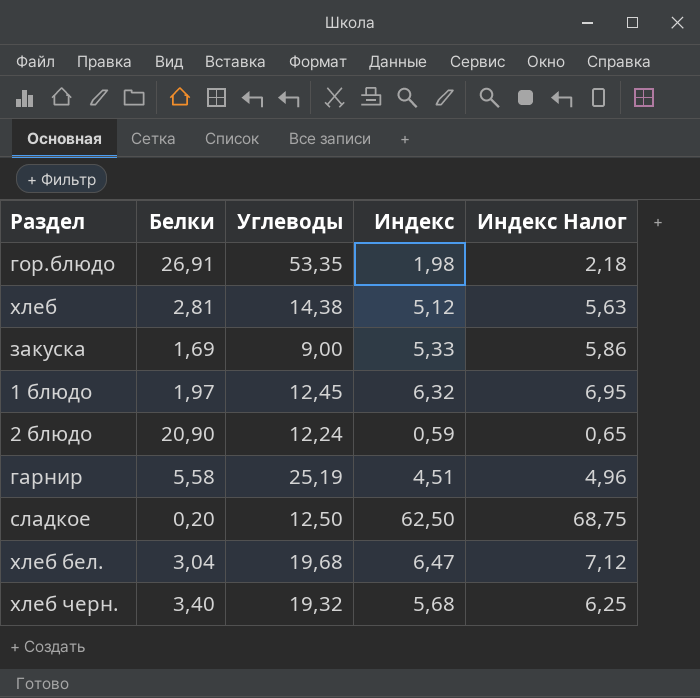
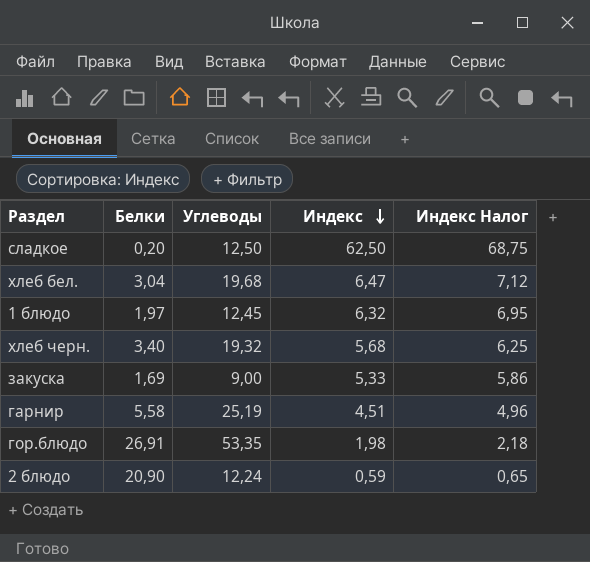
row order: none -> Индекс descending
row хлеб: 2,81 | 14,38 | 5,12 | 5,63 -> none

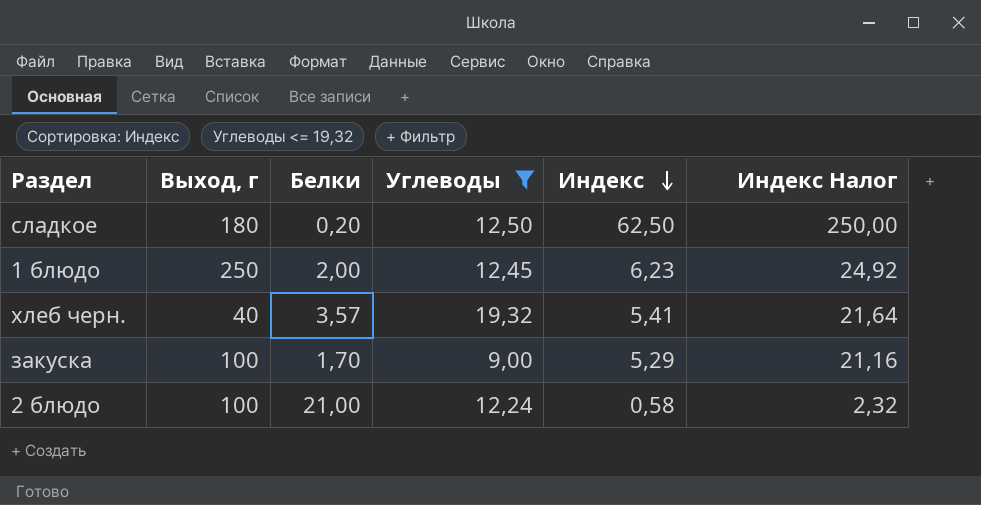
filter: none -> Углеводы <= 19,32
column Выход, г | position: none -> 2
column Индекс Налог | formula: [Индекс] * 1,1 -> [Индекс] * 4
1 блюдо | Белки: 1,97 -> 2,00
1 блюдо | Индекс: 6,32 -> 6,23
хлеб черн. | Белки: 3,40 -> 3,57
хлеб черн. | Индекс: 5,68 -> 5,41
закуска | Белки: 1,69 -> 1,70
закуска | Индекс: 5,33 -> 5,29
2 блюдо | Белки: 20,90 -> 21,00
2 блюдо | Индекс: 0,59 -> 0,58

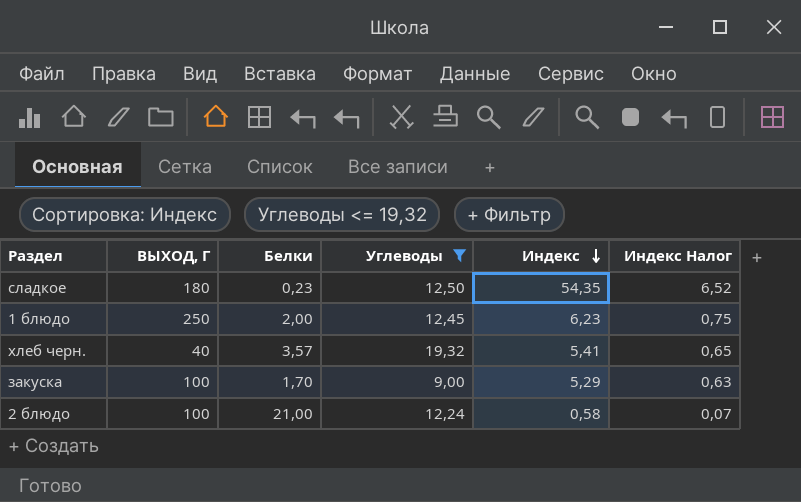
column name: Выход, г -> ВЫХОД, Г
column Индекс Налог | formula: [Индекс] * 4 -> [Индекс] * 0,12
сладкое | Белки: 0,20 -> 0,23
сладкое | Индекс: 62,50 -> 54,35

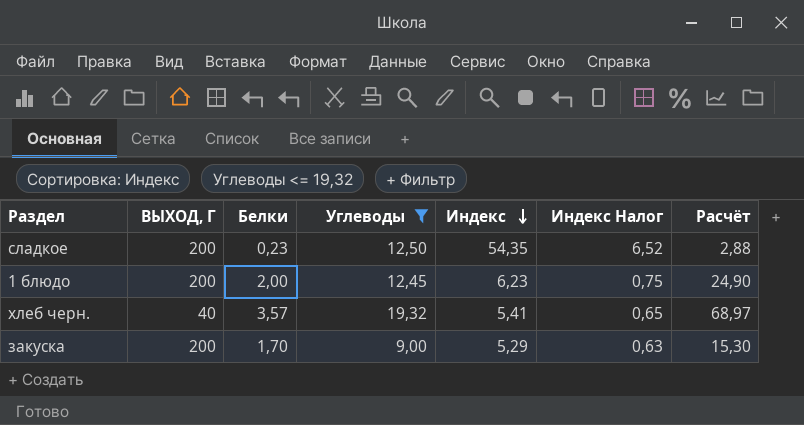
column Расчёт | formula: none -> [Белки] * [Углеводы]
row 2 блюдо: 100 | 21,00 | 12,24 | 0,58 | 0,07 -> none
сладкое | ВЫХОД, Г: 180 -> 200
1 блюдо | ВЫХОД, Г: 250 -> 200
закуска | ВЫХОД, Г: 100 -> 200

